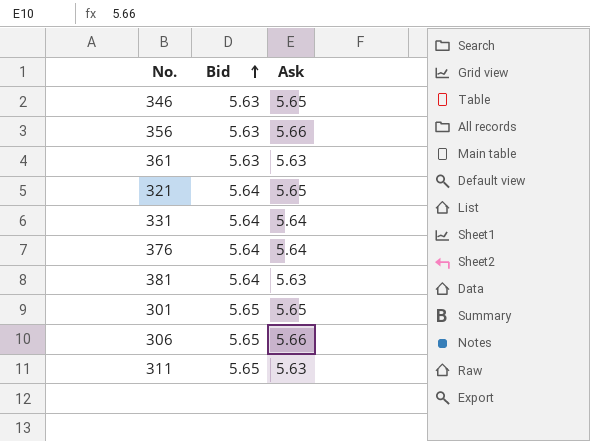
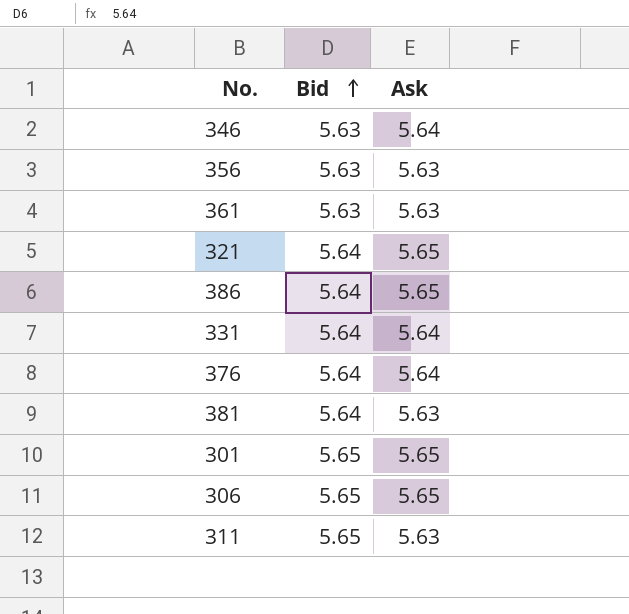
346 | Ask: 5.65 -> 5.64
356 | Ask: 5.66 -> 5.63
row 386: none -> 5.64 | 5.65
306 | Ask: 5.66 -> 5.65

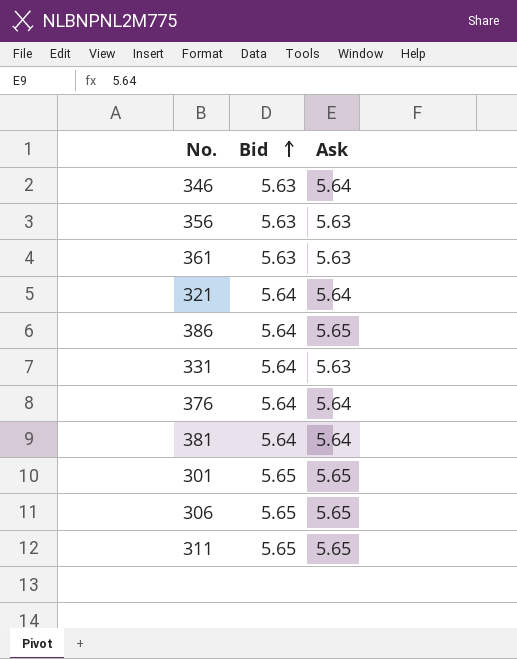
321 | Ask: 5.65 -> 5.64
331 | Ask: 5.64 -> 5.63
381 | Ask: 5.63 -> 5.64
311 | Ask: 5.63 -> 5.65

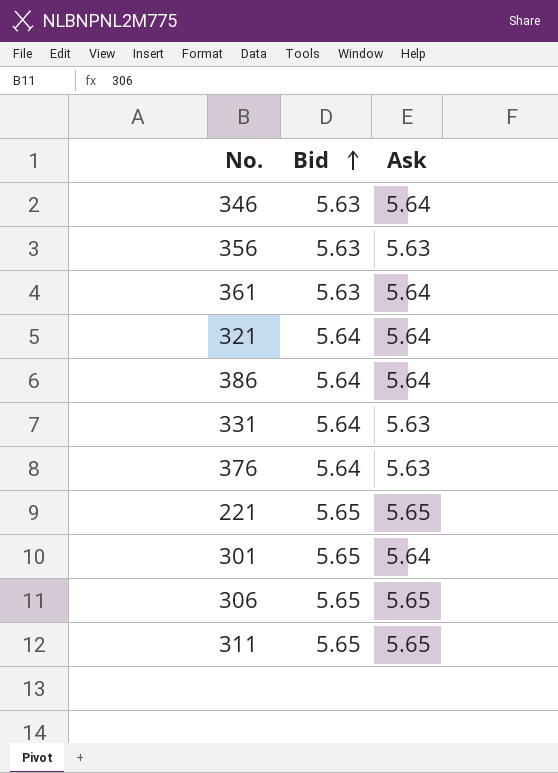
row 381: 5.64 | 5.64 -> none
361 | Ask: 5.63 -> 5.64
386 | Ask: 5.65 -> 5.64
376 | Ask: 5.64 -> 5.63
row 221: none -> 5.65 | 5.65
301 | Ask: 5.65 -> 5.64

